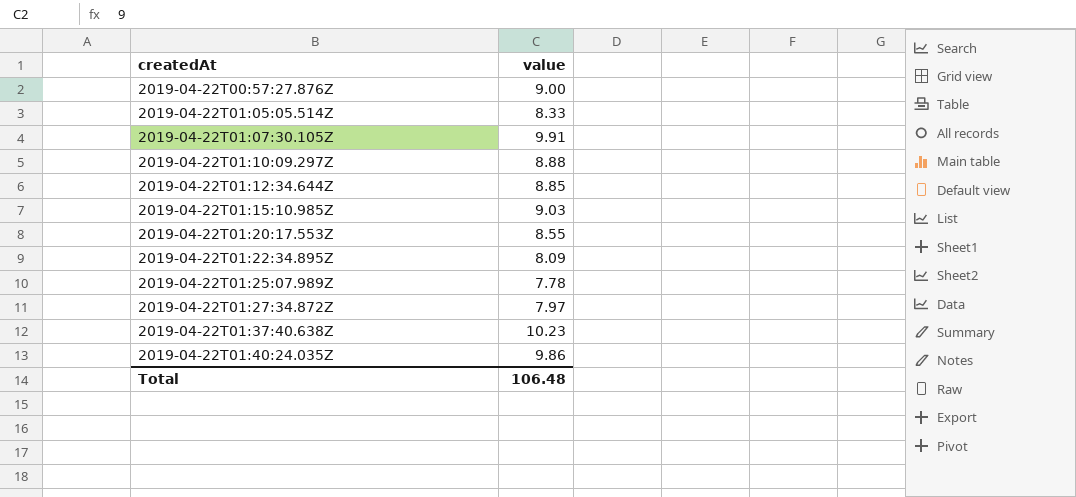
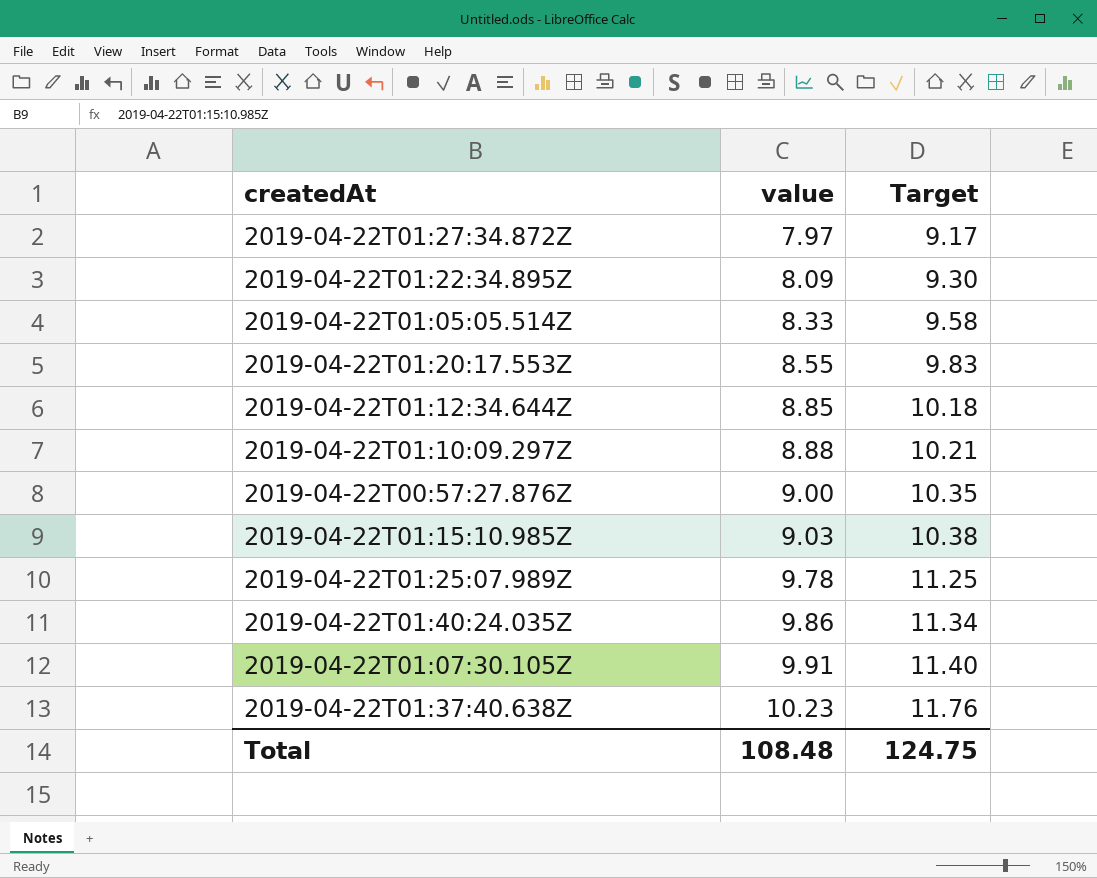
row order: createdAt ascending -> value ascending
column Target | formula: none -> [value] * 1.15
2019-04-22T01:25:07.989Z | value: 7.78 -> 9.78
Total | value: 106.48 -> 108.48

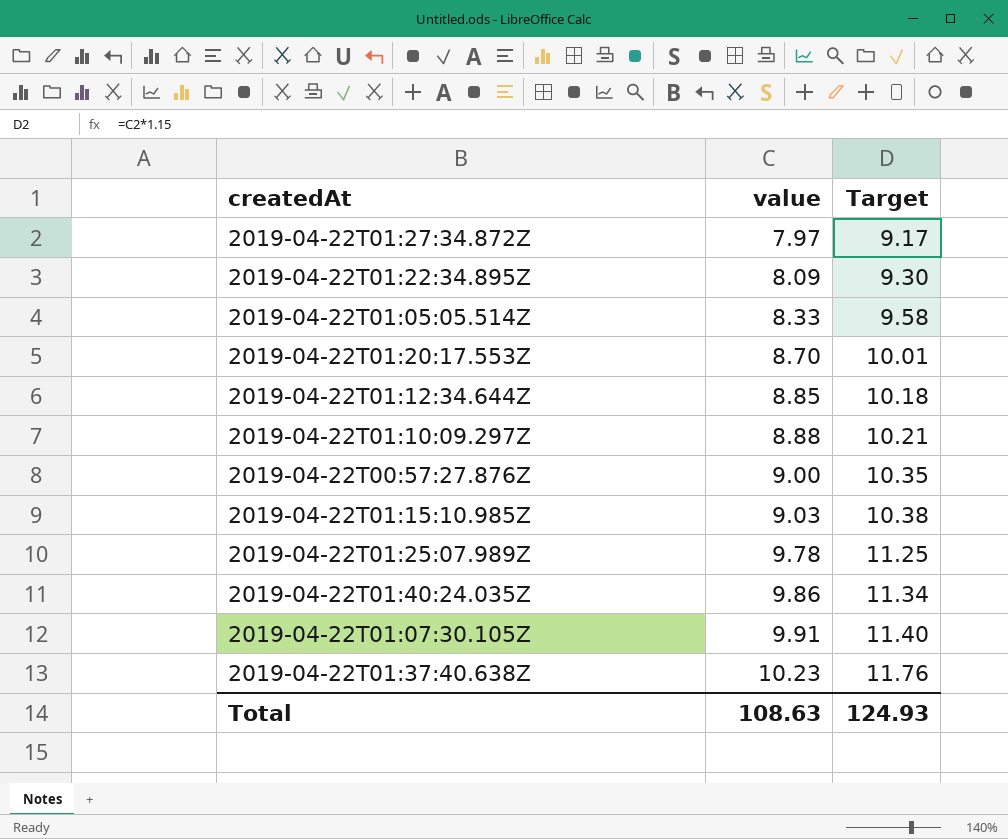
2019-04-22T01:20:17.553Z | value: 8.55 -> 8.70
2019-04-22T01:20:17.553Z | Target: 9.83 -> 10.01
Total | value: 108.48 -> 108.63
Total | Target: 124.75 -> 124.93

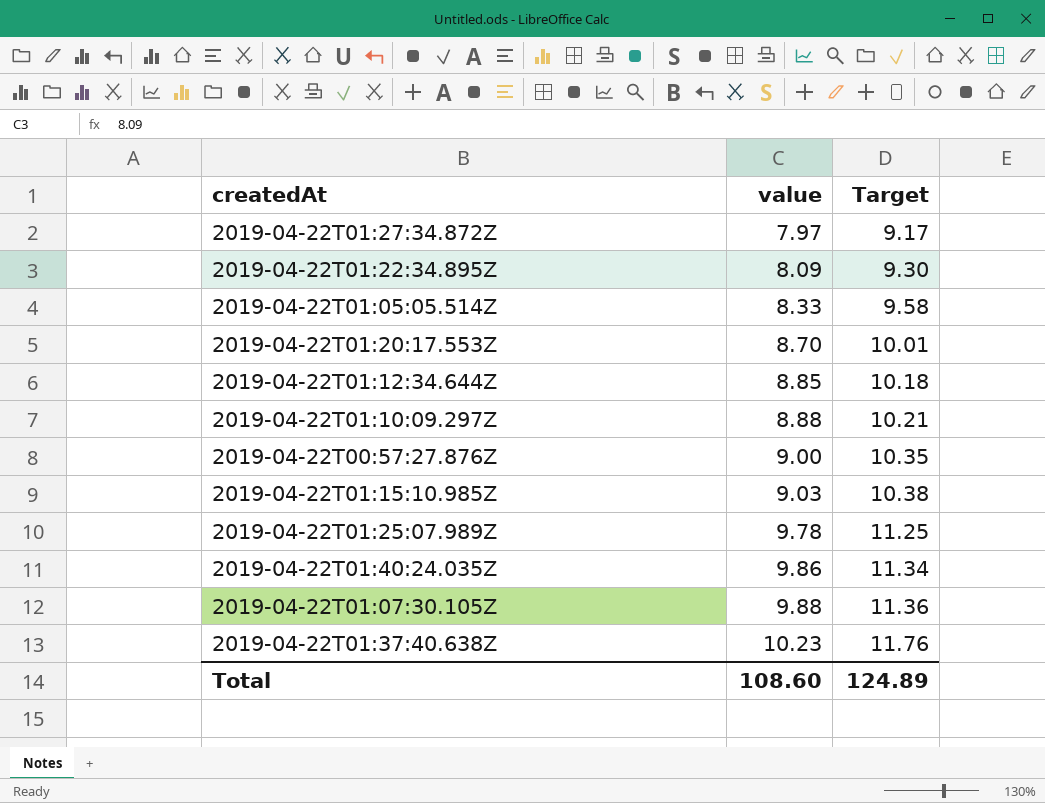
2019-04-22T01:07:30.105Z | value: 9.91 -> 9.88
2019-04-22T01:07:30.105Z | Target: 11.40 -> 11.36
Total | value: 108.63 -> 108.60
Total | Target: 124.93 -> 124.89

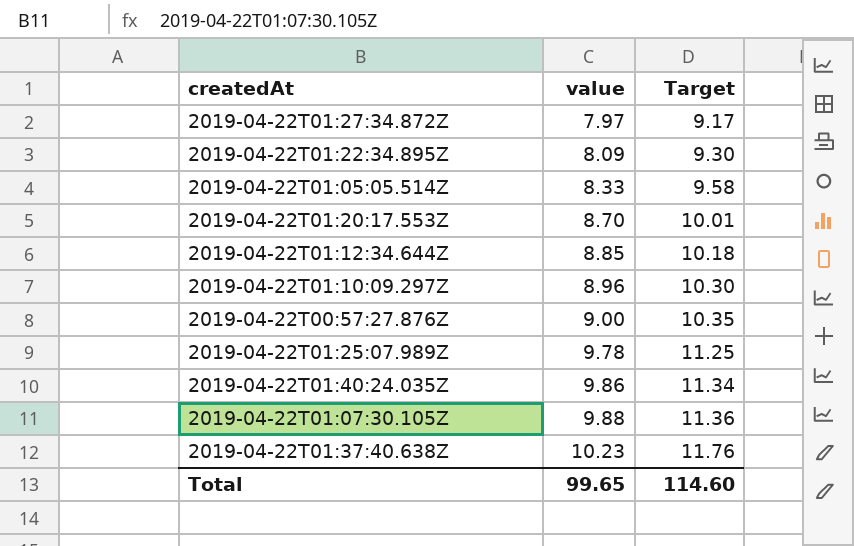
row 2019-04-22T01:15:10.985Z: 9.03 | 10.38 -> none
2019-04-22T01:10:09.297Z | value: 8.88 -> 8.96
2019-04-22T01:10:09.297Z | Target: 10.21 -> 10.30
Total | value: 108.60 -> 99.65
Total | Target: 124.89 -> 114.60

